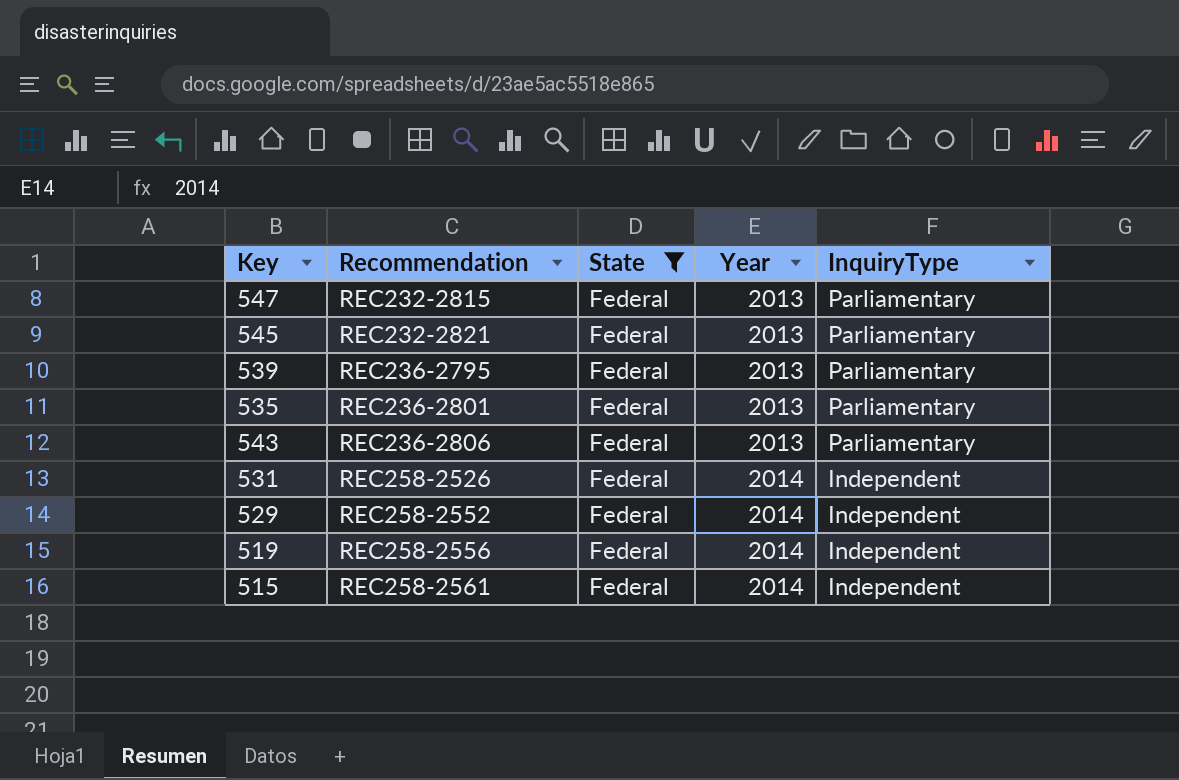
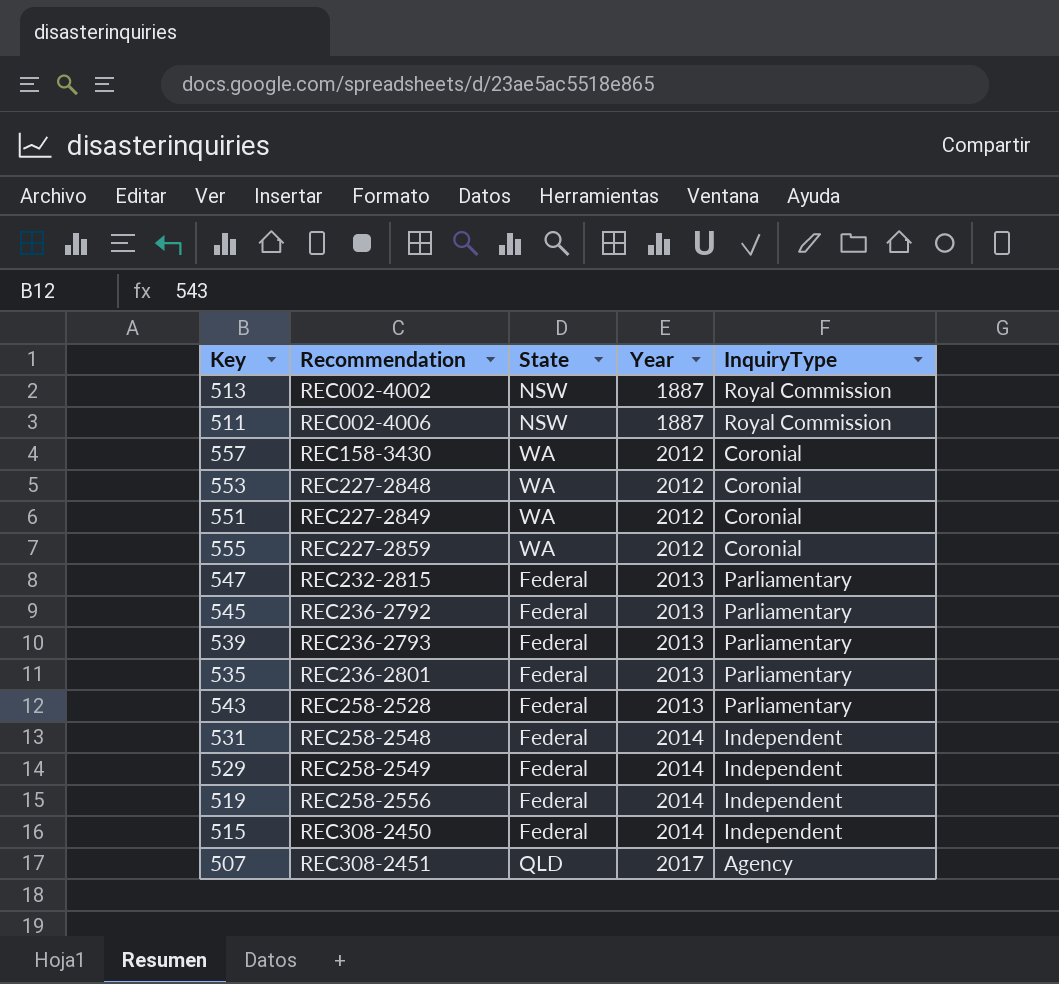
filter: State = Federal -> none
545 | Recommendation: REC232-2821 -> REC236-2792
539 | Recommendation: REC236-2795 -> REC236-2793
543 | Recommendation: REC236-2806 -> REC258-2528
531 | Recommendation: REC258-2526 -> REC258-2548
529 | Recommendation: REC258-2552 -> REC258-2549
515 | Recommendation: REC258-2561 -> REC308-2450

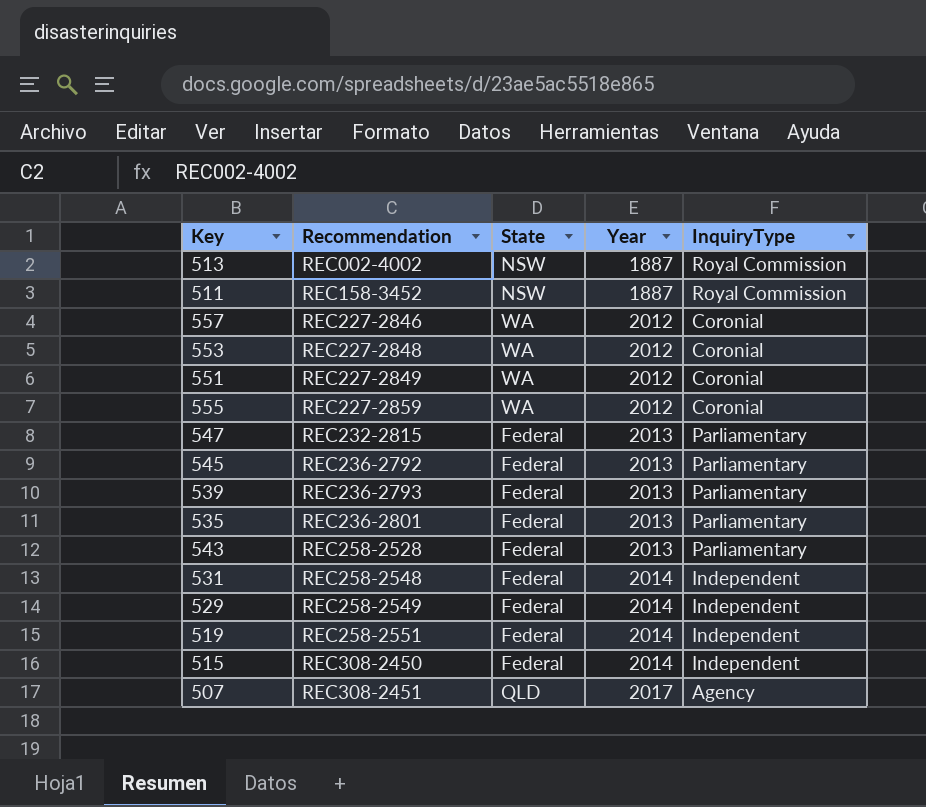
511 | Recommendation: REC002-4006 -> REC158-3452
557 | Recommendation: REC158-3430 -> REC227-2846
519 | Recommendation: REC258-2556 -> REC258-2551

